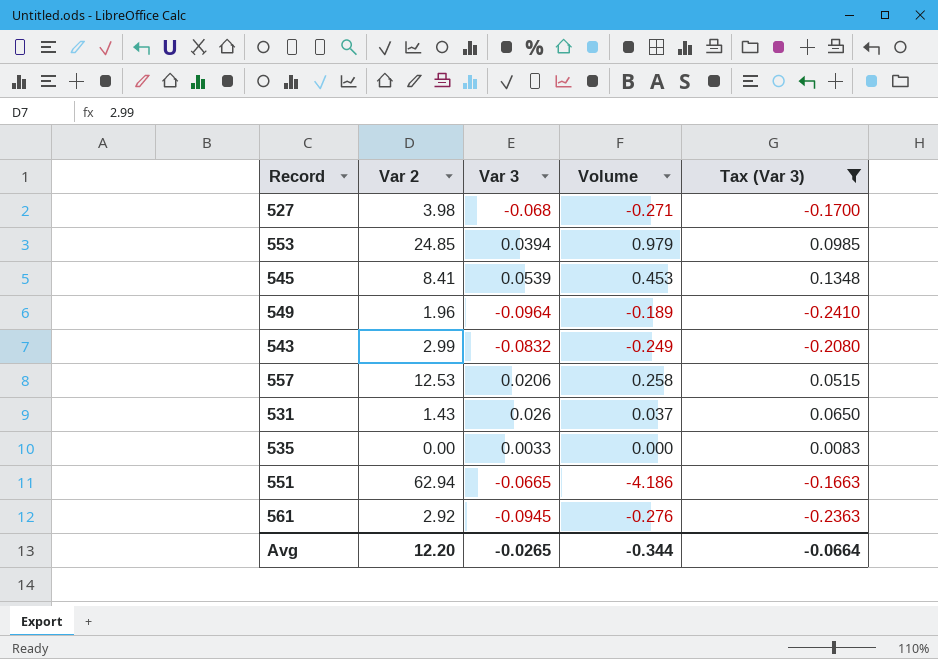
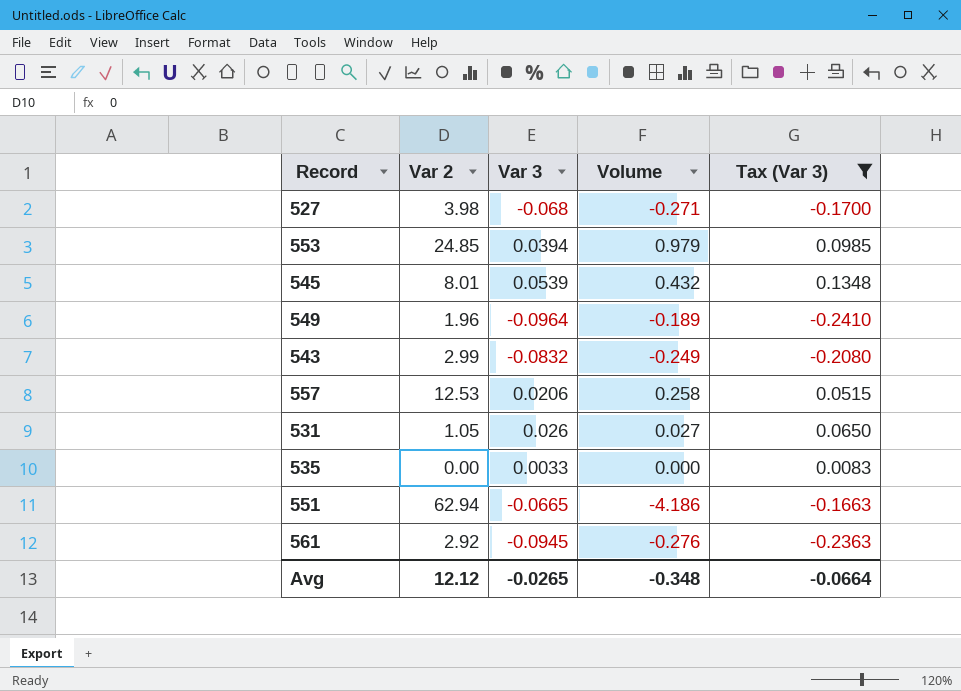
545 | Var 2: 8.41 -> 8.01
545 | Volume: 0.453 -> 0.432
531 | Var 2: 1.43 -> 1.05
531 | Volume: 0.037 -> 0.027
Avg | Var 2: 12.20 -> 12.12
Avg | Volume: -0.344 -> -0.348

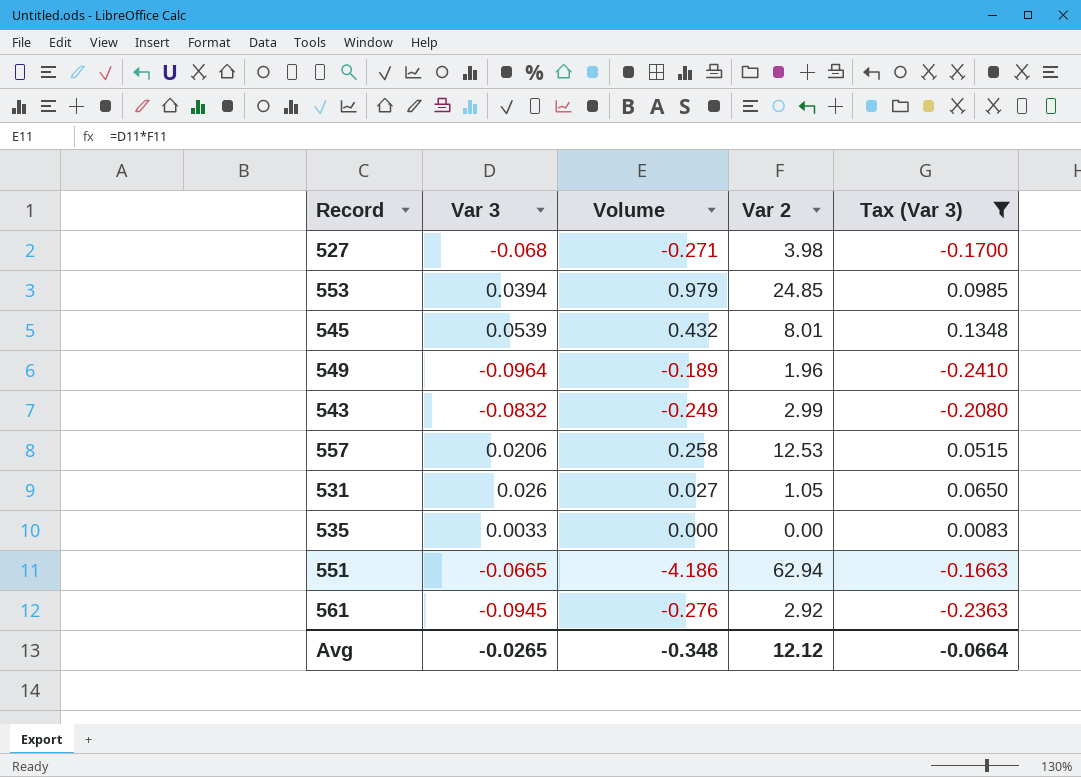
column Var 2 | position: 2 -> 4

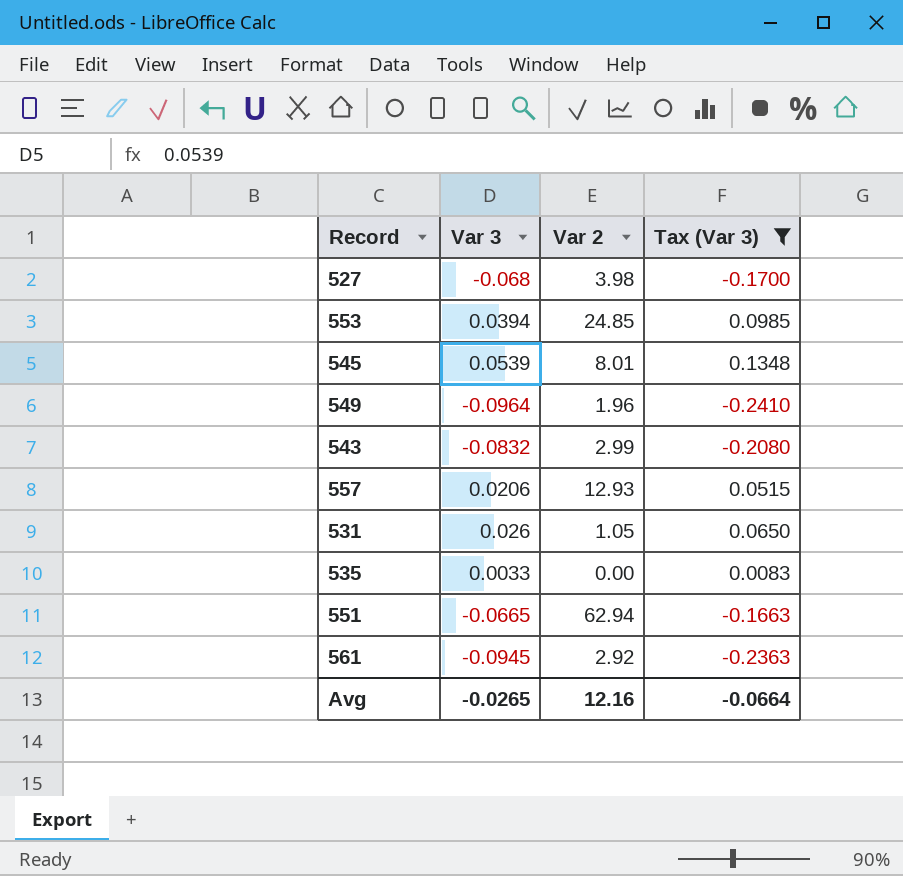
column Volume | formula: [Var 3] * [Var 2] -> none
557 | Var 2: 12.53 -> 12.93
Avg | Var 2: 12.12 -> 12.16

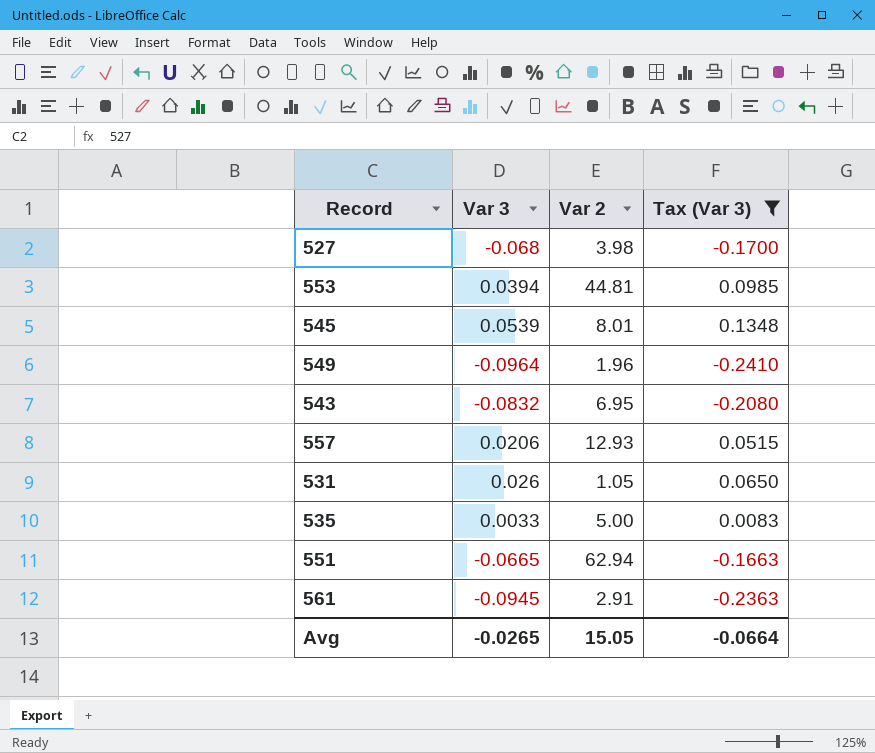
553 | Var 2: 24.85 -> 44.81
543 | Var 2: 2.99 -> 6.95
535 | Var 2: 0.00 -> 5.00
561 | Var 2: 2.92 -> 2.91
Avg | Var 2: 12.16 -> 15.05

